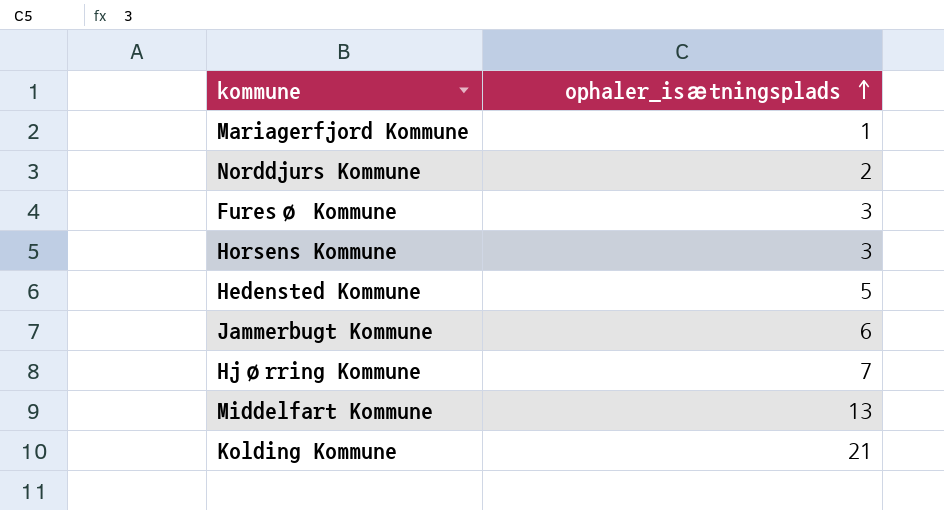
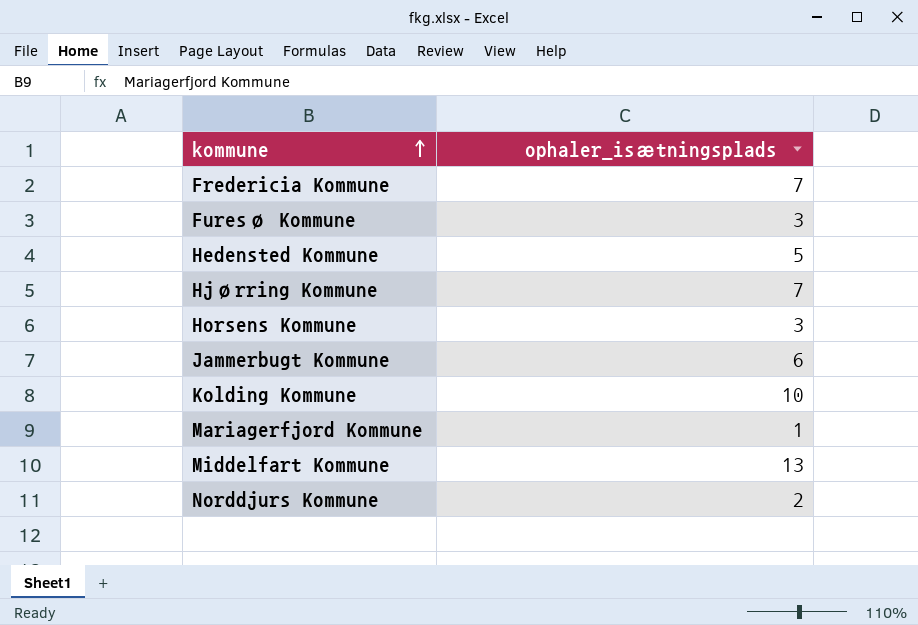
row order: ophaler_isætningsplads ascending -> kommune ascending
row Fredericia Kommune: none -> 7
Kolding Kommune | ophaler_isætningsplads: 21 -> 10

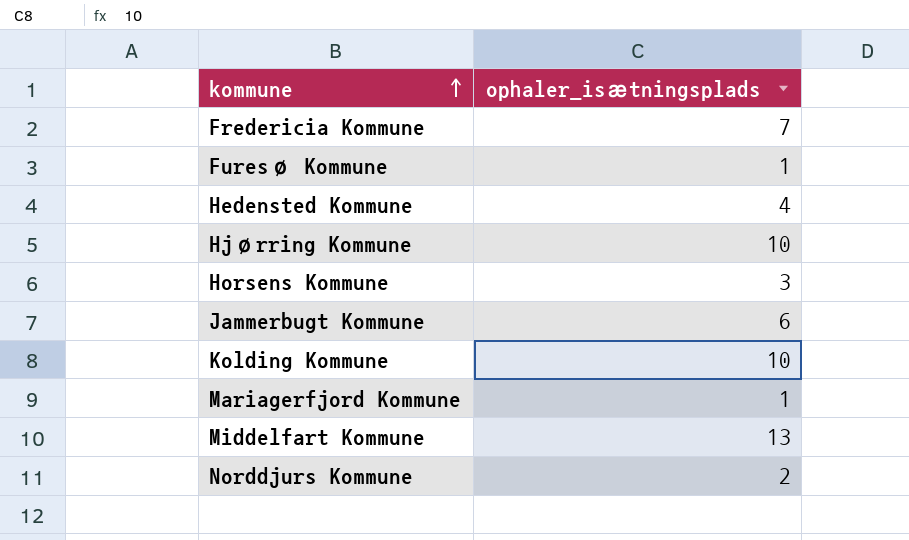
Furesø Kommune | ophaler_isætningsplads: 3 -> 1
Hedensted Kommune | ophaler_isætningsplads: 5 -> 4
Hjørring Kommune | ophaler_isætningsplads: 7 -> 10

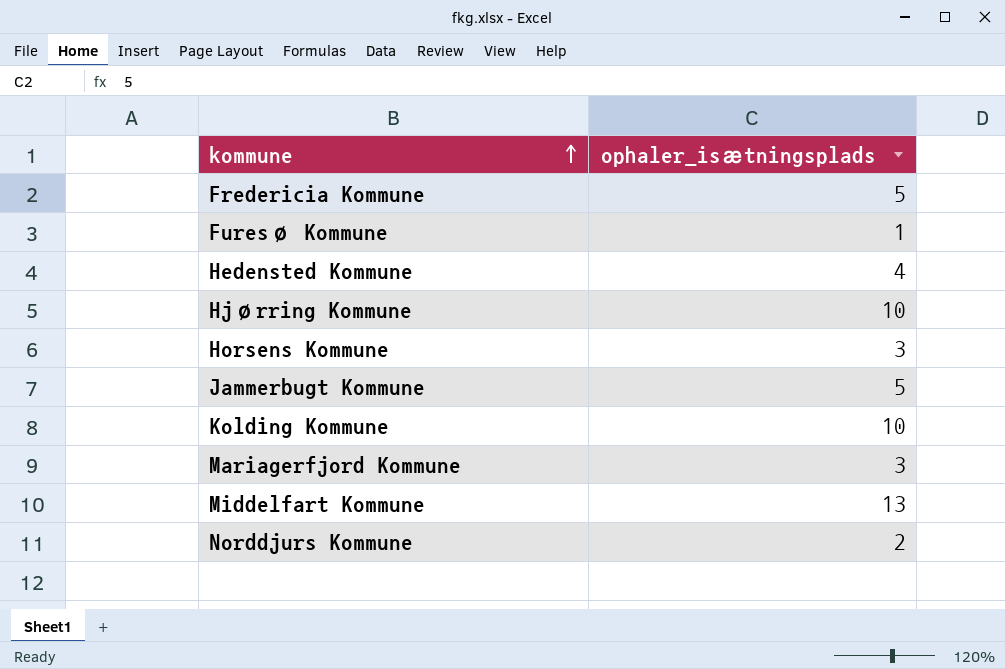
Fredericia Kommune | ophaler_isætningsplads: 7 -> 5
Jammerbugt Kommune | ophaler_isætningsplads: 6 -> 5
Mariagerfjord Kommune | ophaler_isætningsplads: 1 -> 3

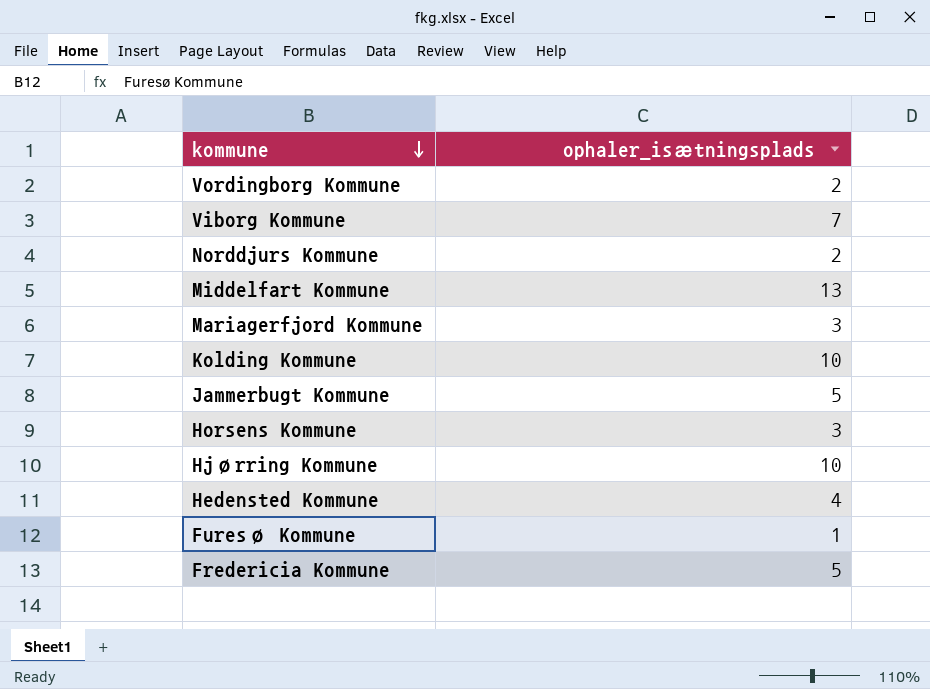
row order: kommune ascending -> kommune descending
row Vordingborg Kommune: none -> 2
row Viborg Kommune: none -> 7

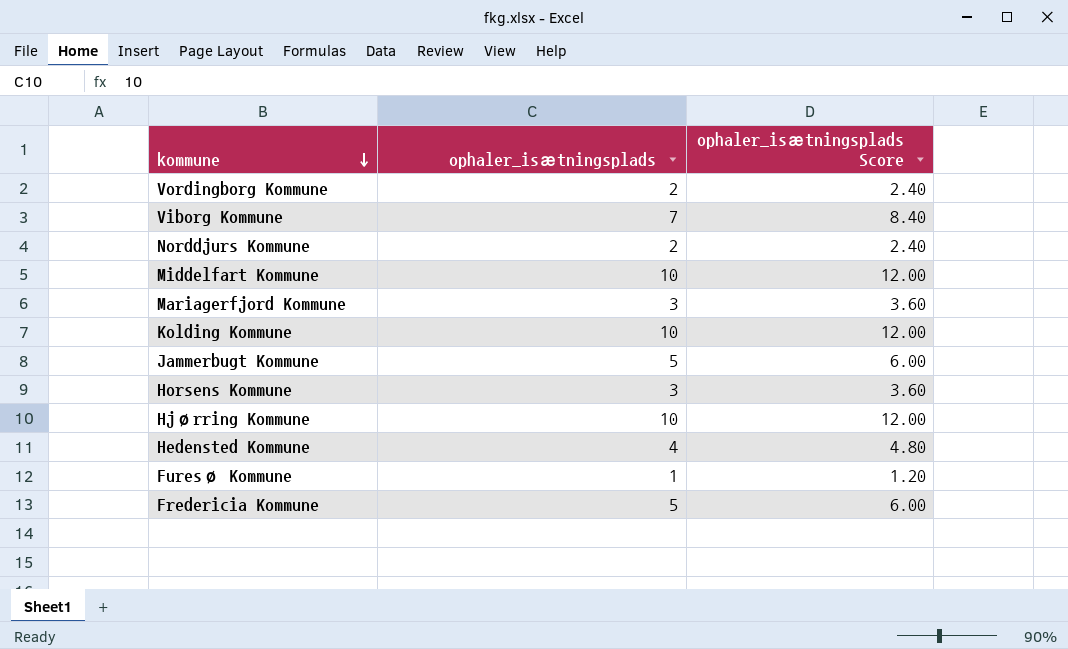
column ophaler_isætningsplads Score | formula: none -> [ophaler_isætningsplads] * 1.2
Middelfart Kommune | ophaler_isætningsplads: 13 -> 10

